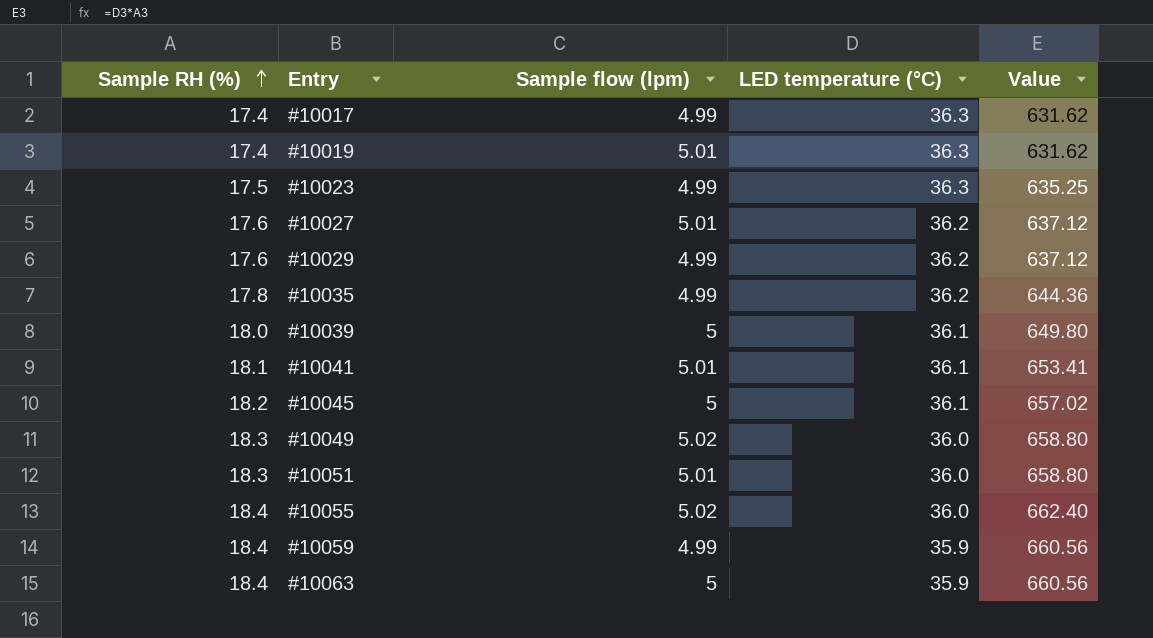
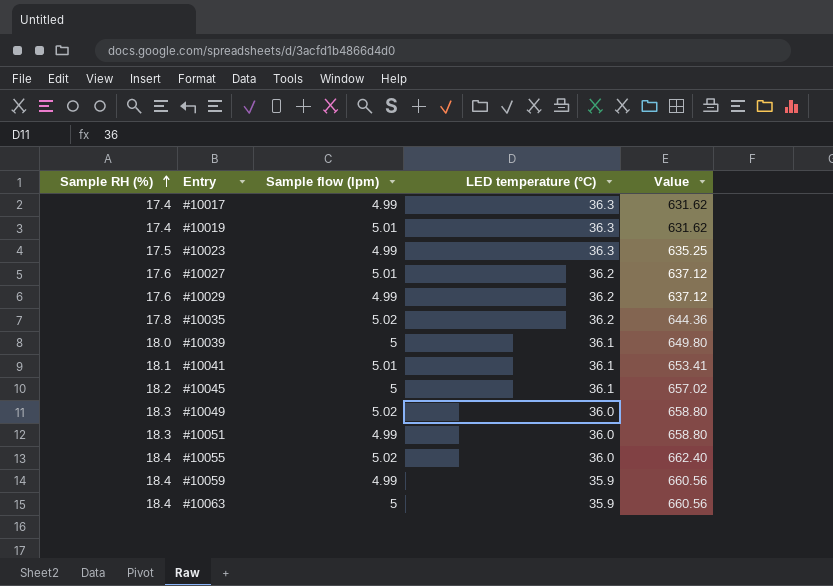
#10035 | Sample flow (lpm): 4.99 -> 5.02
#10051 | Sample flow (lpm): 5.01 -> 4.99

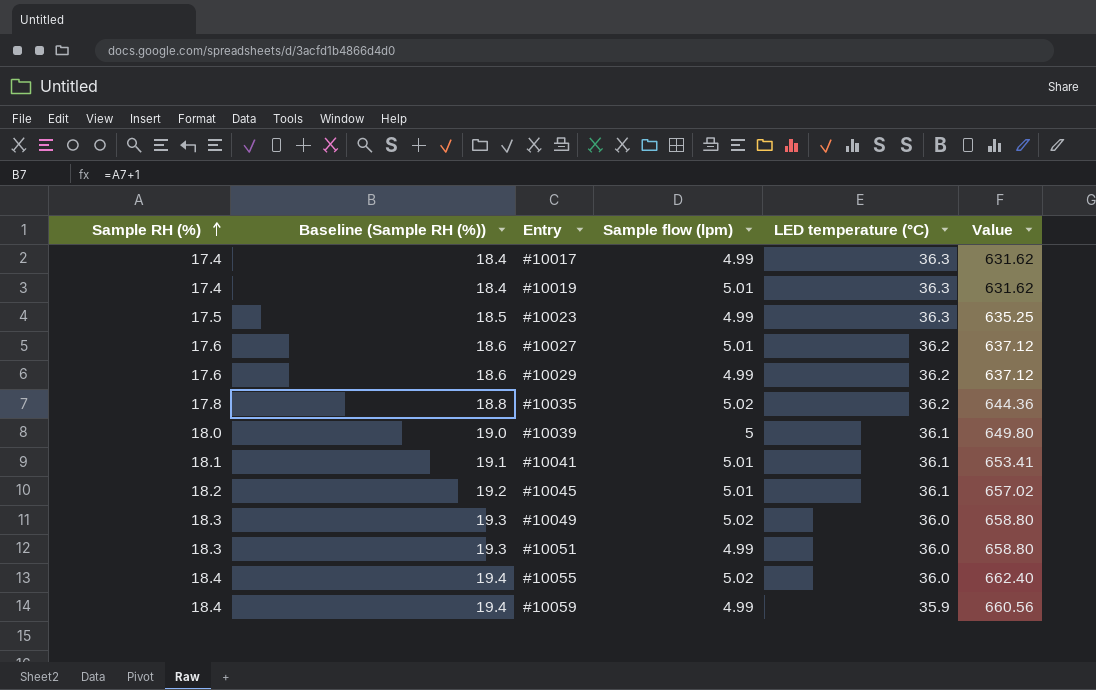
column Baseline (Sample RH (%)) | formula: none -> [Sample RH (%)] + 1
row #10063: 18.4 | 5 | 35.9 | 660.56 -> none
#10045 | Sample flow (lpm): 5 -> 5.01

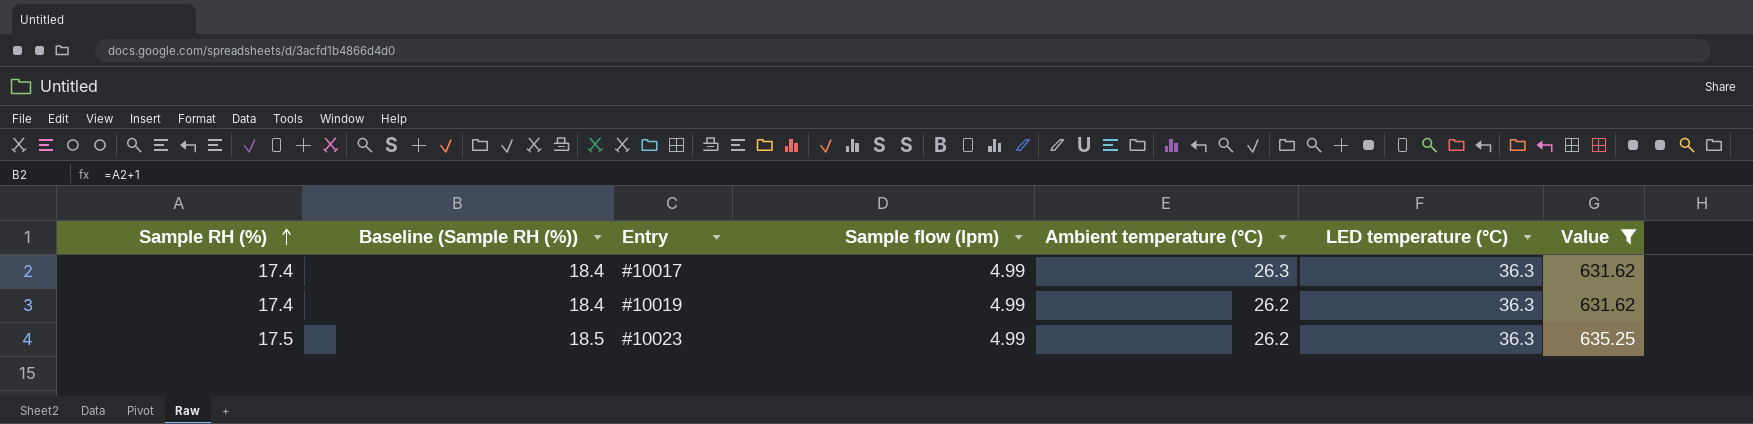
filter: none -> Value <= 635.25
column Ambient temperature (°C) | position: none -> 5
#10019 | Sample flow (lpm): 5.01 -> 4.99

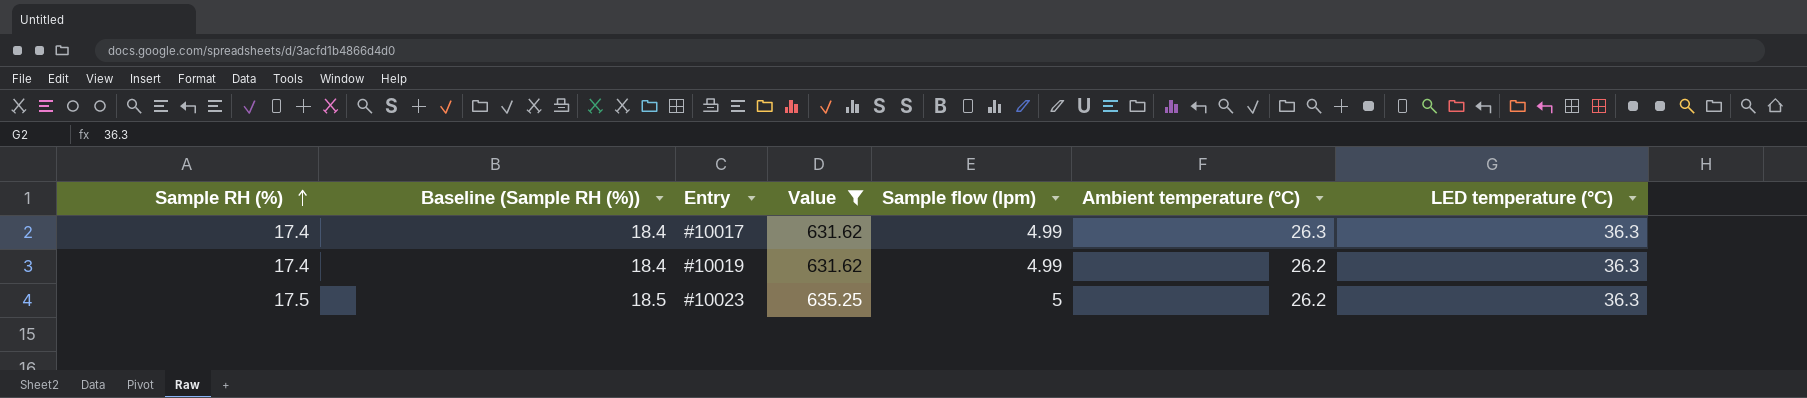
column Value | position: 7 -> 4
#10023 | Sample flow (lpm): 4.99 -> 5

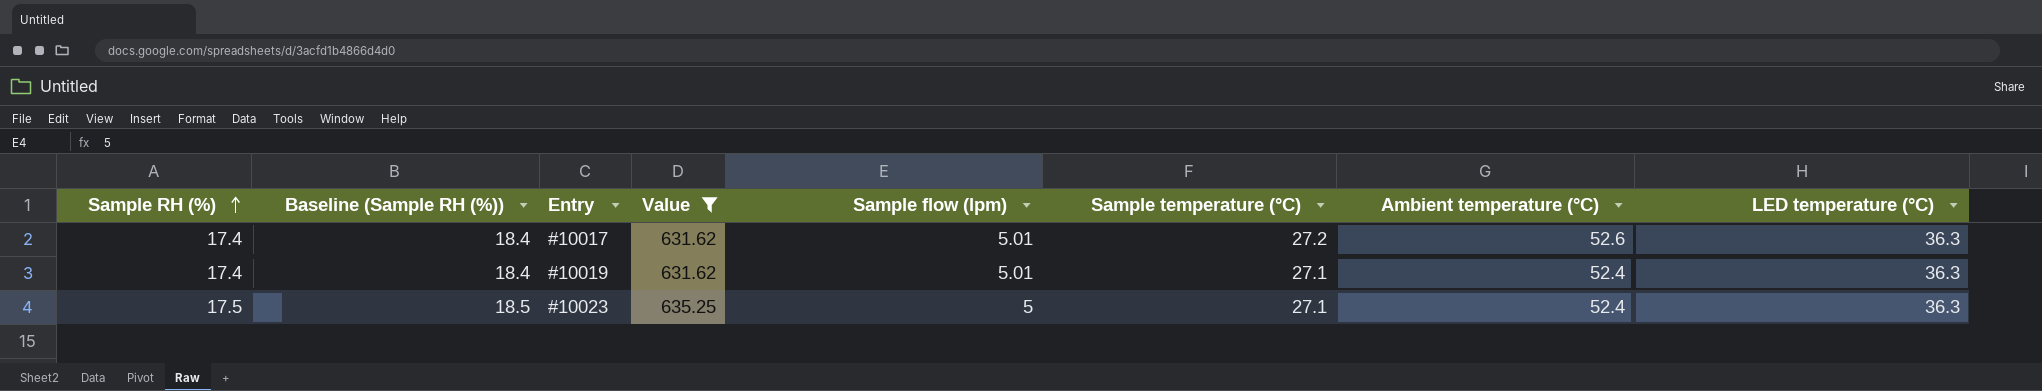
column Sample temperature (°C) | position: none -> 6
#10017 | Sample flow (lpm): 4.99 -> 5.01
#10017 | Ambient temperature (°C): 26.3 -> 52.6
#10019 | Sample flow (lpm): 4.99 -> 5.01
#10019 | Ambient temperature (°C): 26.2 -> 52.4
#10023 | Ambient temperature (°C): 26.2 -> 52.4

